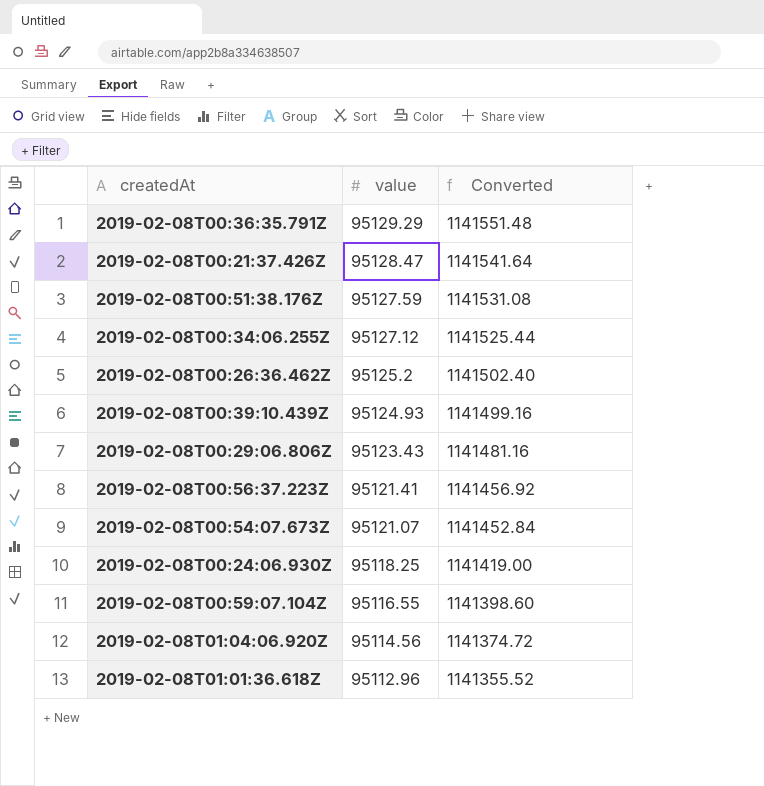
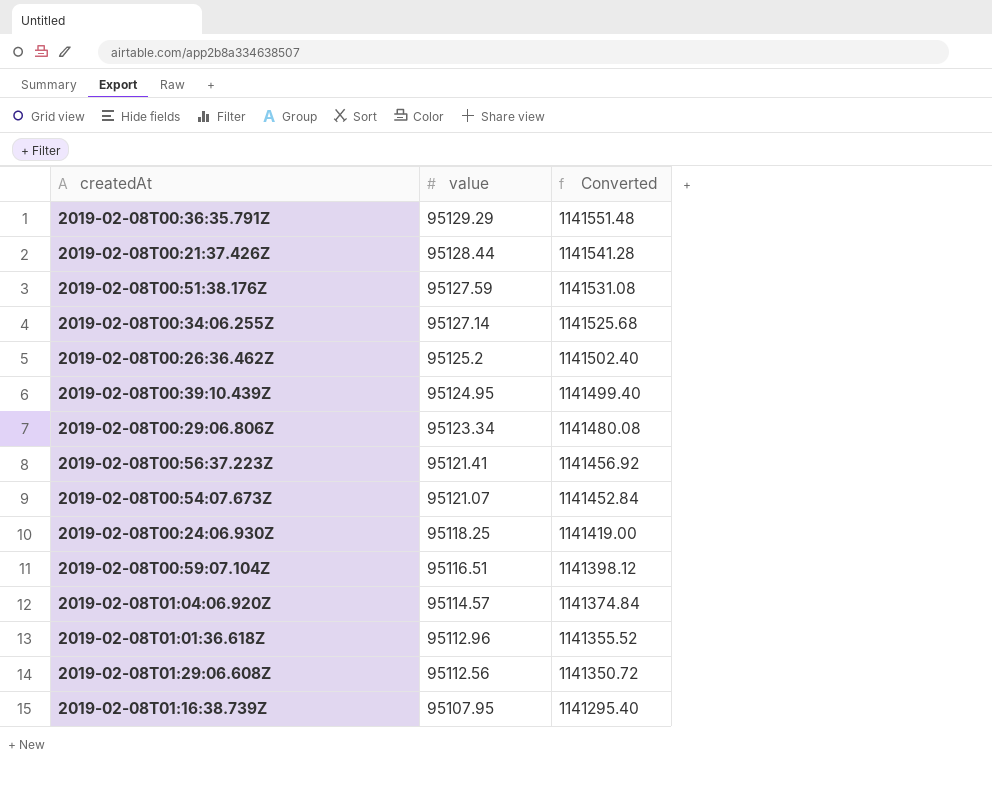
2019-02-08T00:21:37.426Z | value: 95128.47 -> 95128.44
2019-02-08T00:21:37.426Z | Converted: 1141541.64 -> 1141541.28
2019-02-08T00:34:06.255Z | value: 95127.12 -> 95127.14
2019-02-08T00:34:06.255Z | Converted: 1141525.44 -> 1141525.68
2019-02-08T00:39:10.439Z | value: 95124.93 -> 95124.95
2019-02-08T00:39:10.439Z | Converted: 1141499.16 -> 1141499.40
2019-02-08T00:29:06.806Z | value: 95123.43 -> 95123.34
2019-02-08T00:29:06.806Z | Converted: 1141481.16 -> 1141480.08
2019-02-08T00:59:07.104Z | value: 95116.55 -> 95116.51
2019-02-08T00:59:07.104Z | Converted: 1141398.60 -> 1141398.12
2019-02-08T01:04:06.920Z | value: 95114.56 -> 95114.57
2019-02-08T01:04:06.920Z | Converted: 1141374.72 -> 1141374.84
row 2019-02-08T01:29:06.608Z: none -> 95112.56 | 1141350.72
row 2019-02-08T01:16:38.739Z: none -> 95107.95 | 1141295.40

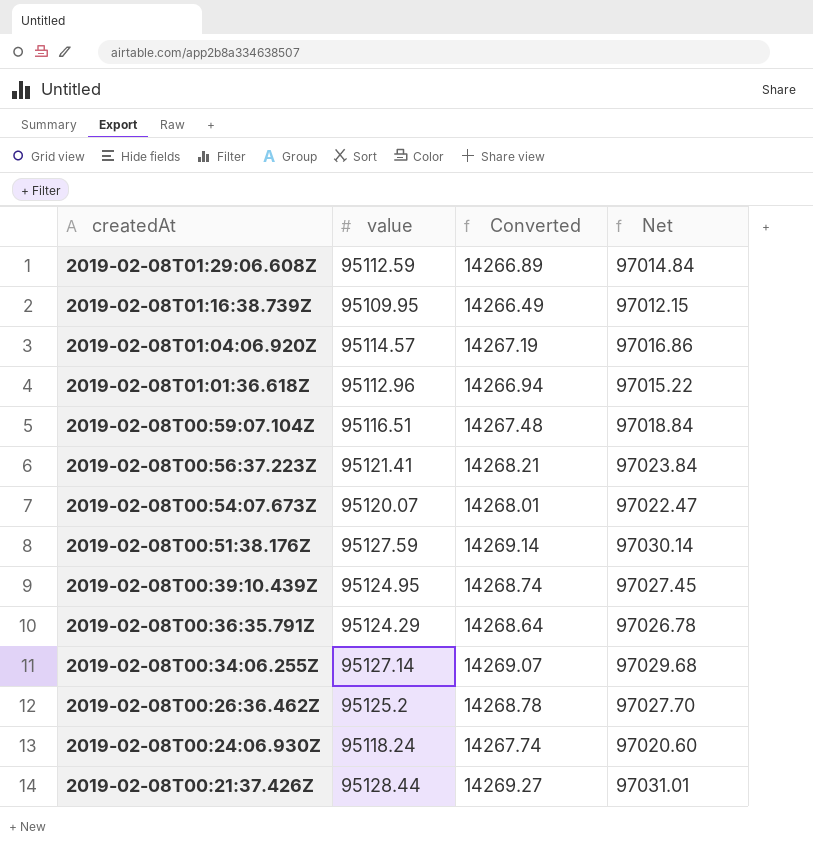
row order: value descending -> createdAt descending
column Converted | formula: [value] * 12 -> [value] * 0.15
column Net | formula: none -> [value] * 1.02
row 2019-02-08T00:29:06.806Z: 95123.34 | 1141480.08 -> none
2019-02-08T01:29:06.608Z | value: 95112.56 -> 95112.59
2019-02-08T01:16:38.739Z | value: 95107.95 -> 95109.95
2019-02-08T00:54:07.673Z | value: 95121.07 -> 95120.07
2019-02-08T00:36:35.791Z | value: 95129.29 -> 95124.29
2019-02-08T00:24:06.930Z | value: 95118.25 -> 95118.24

